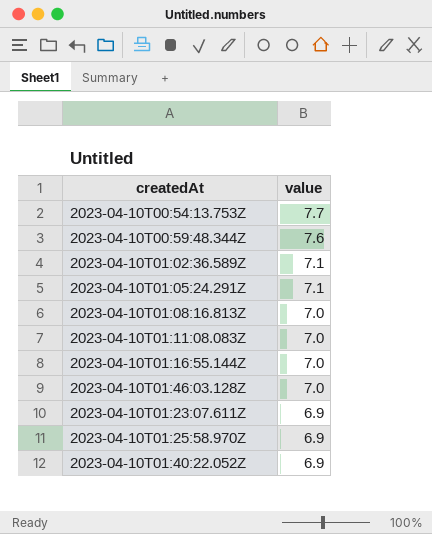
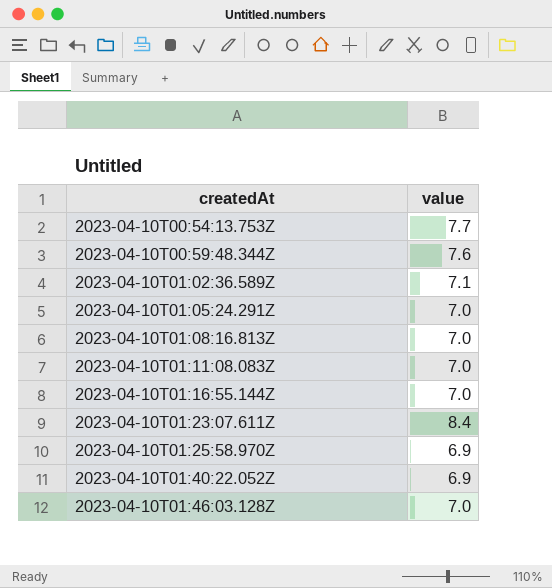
row order: value descending -> createdAt ascending
2023-04-10T01:05:24.291Z | value: 7.1 -> 7.0
2023-04-10T01:23:07.611Z | value: 6.9 -> 8.4

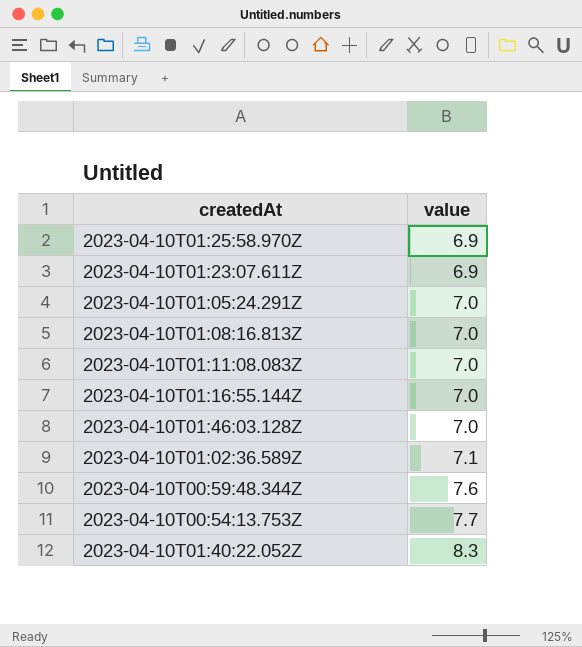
row order: createdAt ascending -> value ascending
2023-04-10T01:23:07.611Z | value: 8.4 -> 6.9
2023-04-10T01:40:22.052Z | value: 6.9 -> 8.3

